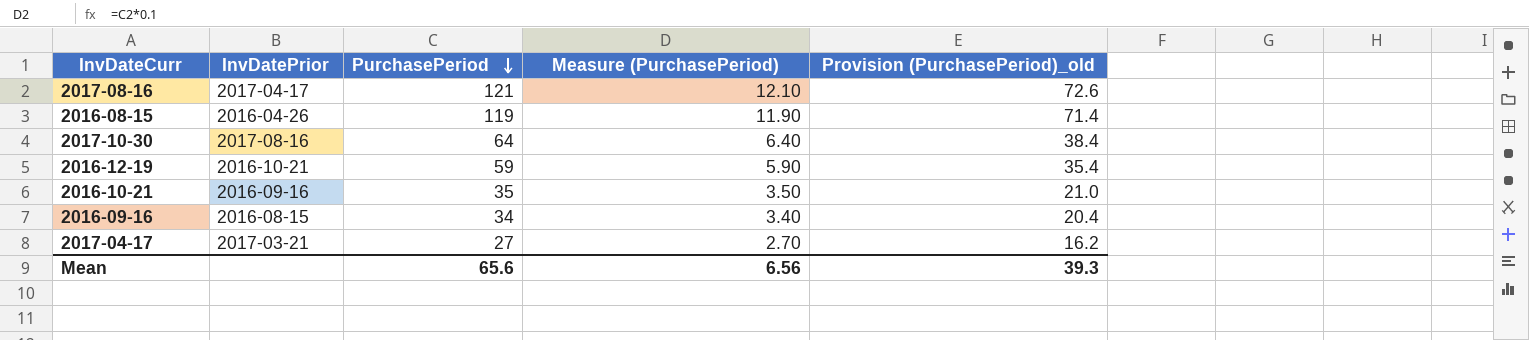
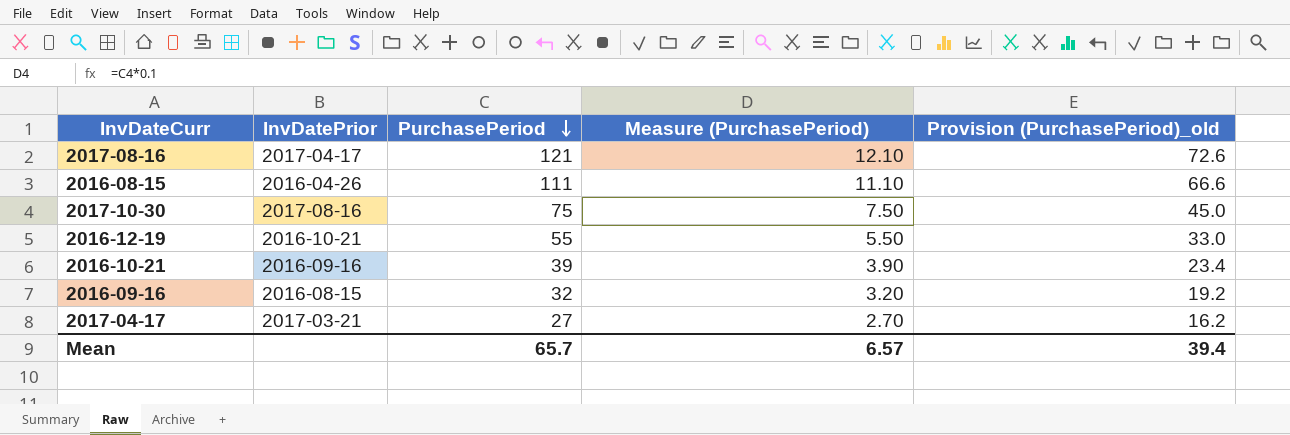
2016-08-15 | PurchasePeriod: 119 -> 111
2016-08-15 | Measure (PurchasePeriod): 11.90 -> 11.10
2016-08-15 | Provision (PurchasePeriod)_old: 71.4 -> 66.6
2017-10-30 | PurchasePeriod: 64 -> 75
2017-10-30 | Measure (PurchasePeriod): 6.40 -> 7.50
2017-10-30 | Provision (PurchasePeriod)_old: 38.4 -> 45.0
2016-12-19 | PurchasePeriod: 59 -> 55
2016-12-19 | Measure (PurchasePeriod): 5.90 -> 5.50
2016-12-19 | Provision (PurchasePeriod)_old: 35.4 -> 33.0
2016-10-21 | PurchasePeriod: 35 -> 39
2016-10-21 | Measure (PurchasePeriod): 3.50 -> 3.90
2016-10-21 | Provision (PurchasePeriod)_old: 21.0 -> 23.4
2016-09-16 | PurchasePeriod: 34 -> 32
2016-09-16 | Measure (PurchasePeriod): 3.40 -> 3.20
2016-09-16 | Provision (PurchasePeriod)_old: 20.4 -> 19.2
Mean | PurchasePeriod: 65.6 -> 65.7
Mean | Measure (PurchasePeriod): 6.56 -> 6.57
Mean | Provision (PurchasePeriod)_old: 39.3 -> 39.4

